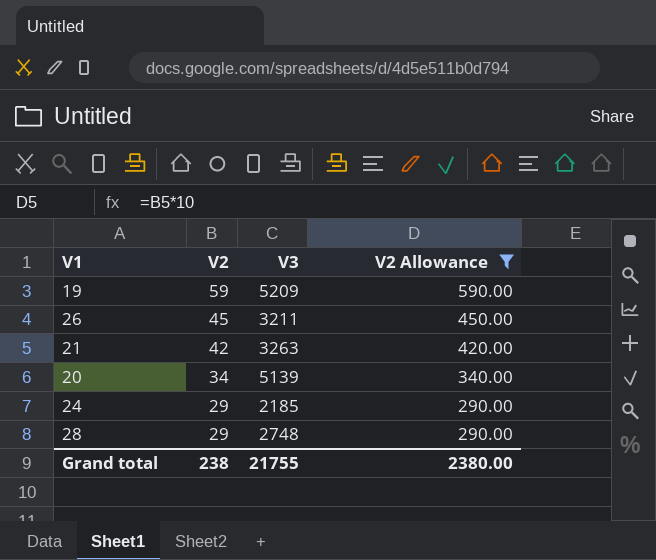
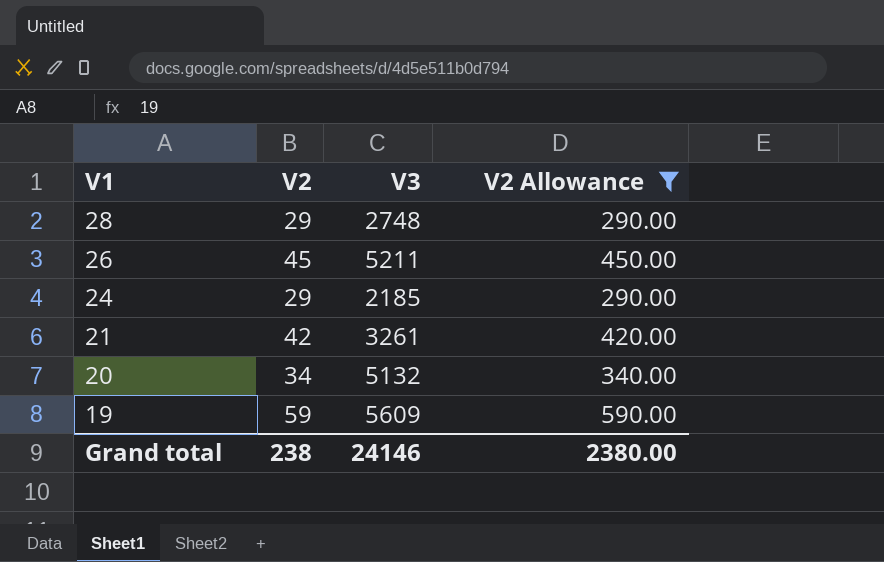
row order: V2 descending -> V1 descending
26 | V3: 3211 -> 5211
21 | V3: 3263 -> 3261
20 | V3: 5139 -> 5132
19 | V3: 5209 -> 5609
Grand total | V3: 21755 -> 24146

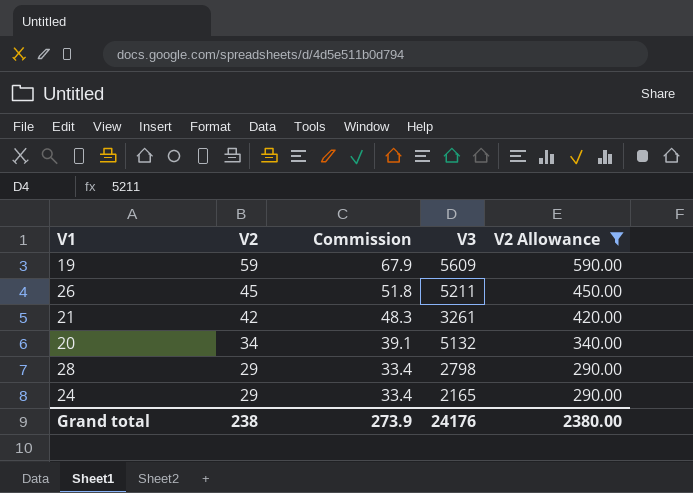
row order: V1 descending -> V2 descending
column Commission | formula: none -> [V2] * 1.15
28 | V3: 2748 -> 2798
24 | V3: 2185 -> 2165
Grand total | V3: 24146 -> 24176

